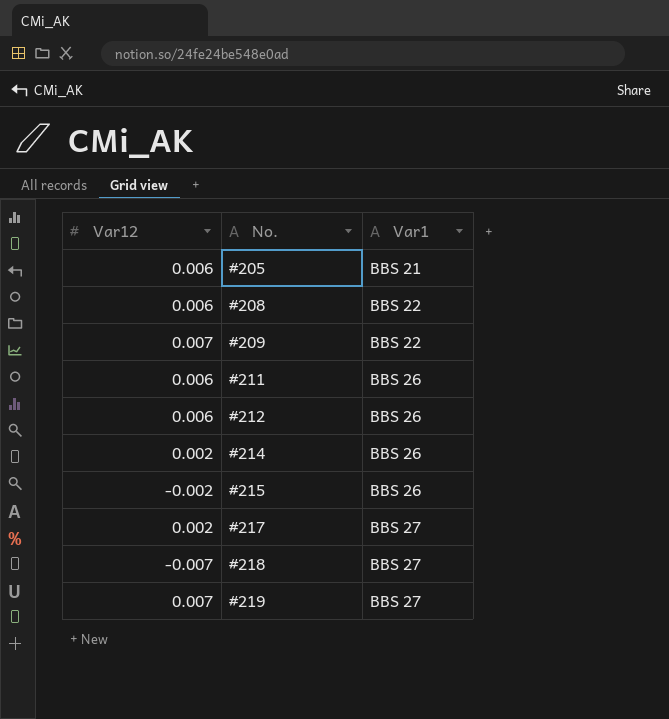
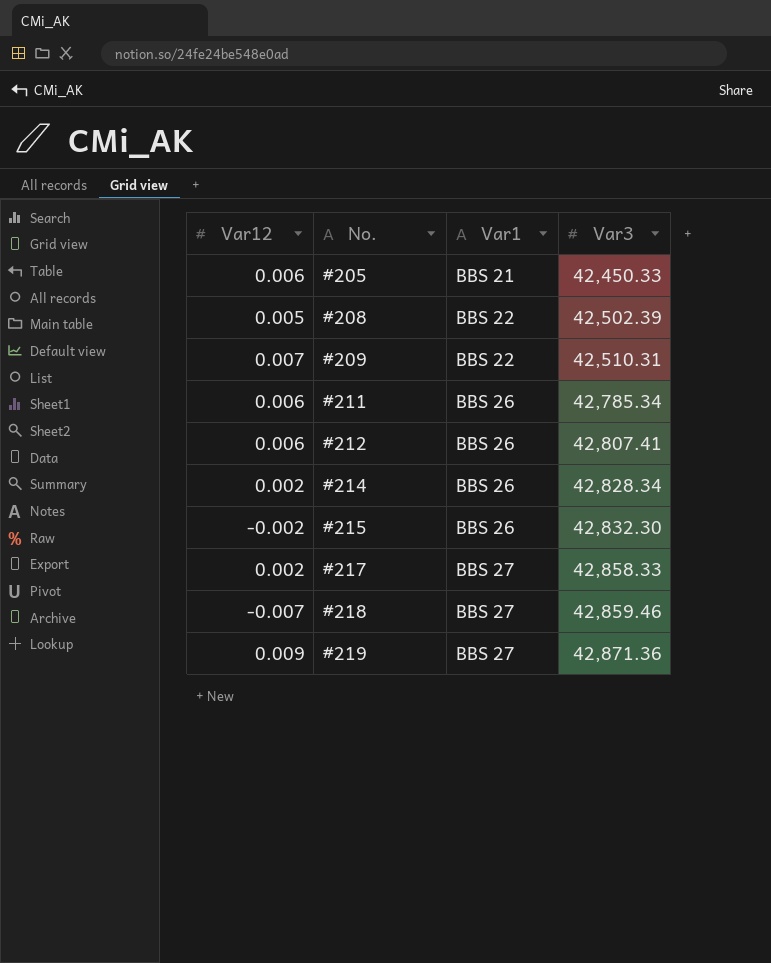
column Var3 | position: none -> 4
#208 | Var12: 0.006 -> 0.005
#219 | Var12: 0.007 -> 0.009

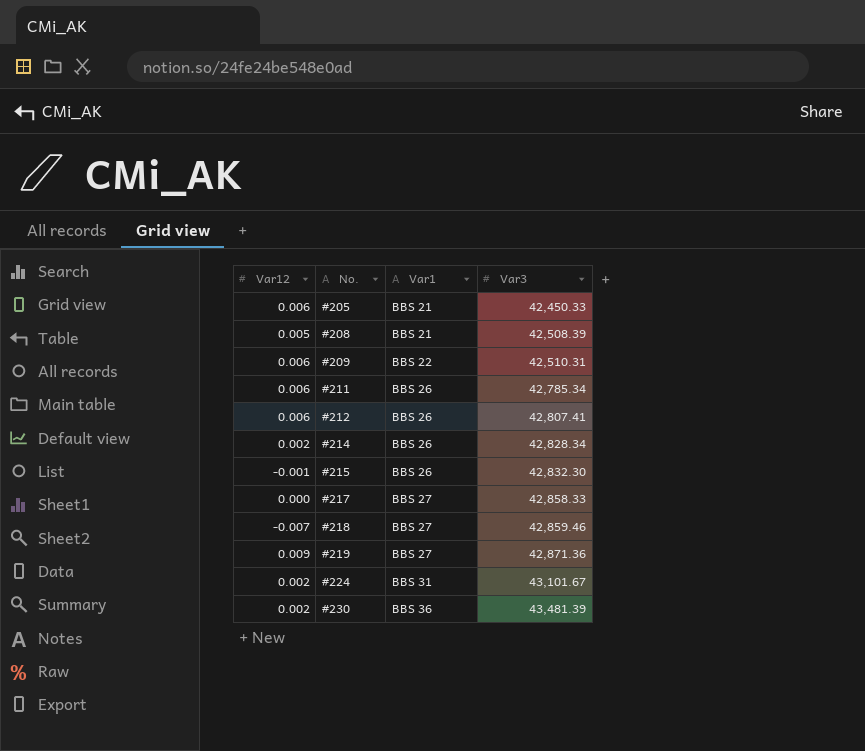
#208 | Var1: BBS 22 -> BBS 21
#208 | Var3: 42,502.39 -> 42,508.39
#209 | Var12: 0.007 -> 0.006
#215 | Var12: -0.002 -> -0.001
#217 | Var12: 0.002 -> 0.000
row #224: none -> 0.002 | BBS 31 | 43,101.67
row #230: none -> 0.002 | BBS 36 | 43,481.39

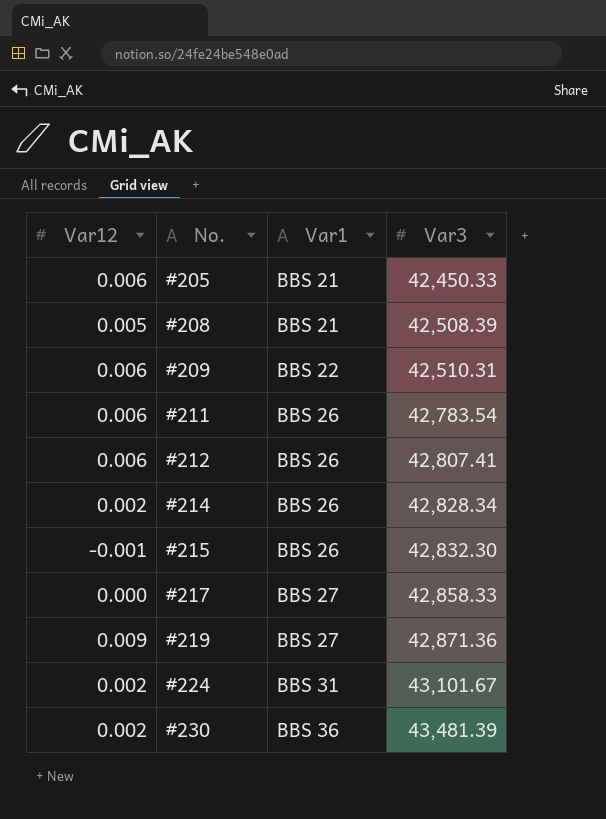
row #218: -0.007 | BBS 27 | 42,859.46 -> none
#211 | Var3: 42,785.34 -> 42,783.54

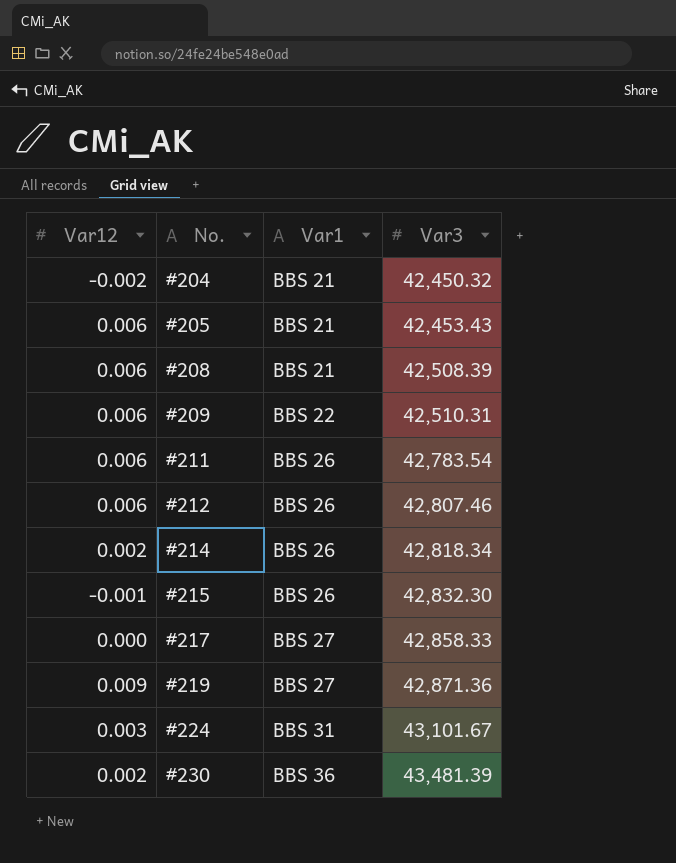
row #204: none -> -0.002 | BBS 21 | 42,450.32
#205 | Var3: 42,450.33 -> 42,453.43
#208 | Var12: 0.005 -> 0.006
#212 | Var3: 42,807.41 -> 42,807.46
#214 | Var3: 42,828.34 -> 42,818.34
#224 | Var12: 0.002 -> 0.003

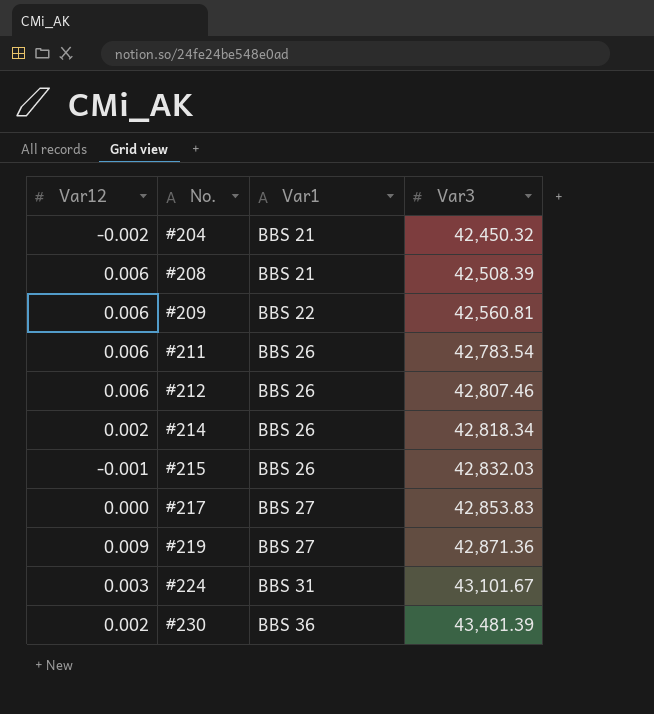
row #205: 0.006 | BBS 21 | 42,453.43 -> none
#209 | Var3: 42,510.31 -> 42,560.81
#215 | Var3: 42,832.30 -> 42,832.03
#217 | Var3: 42,858.33 -> 42,853.83

